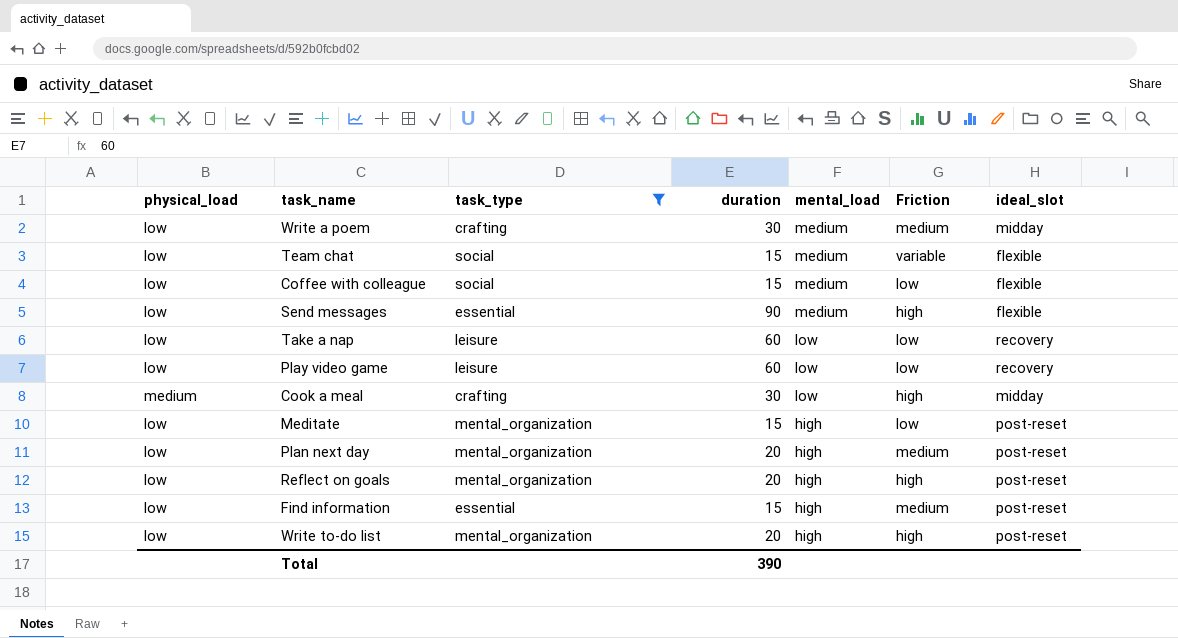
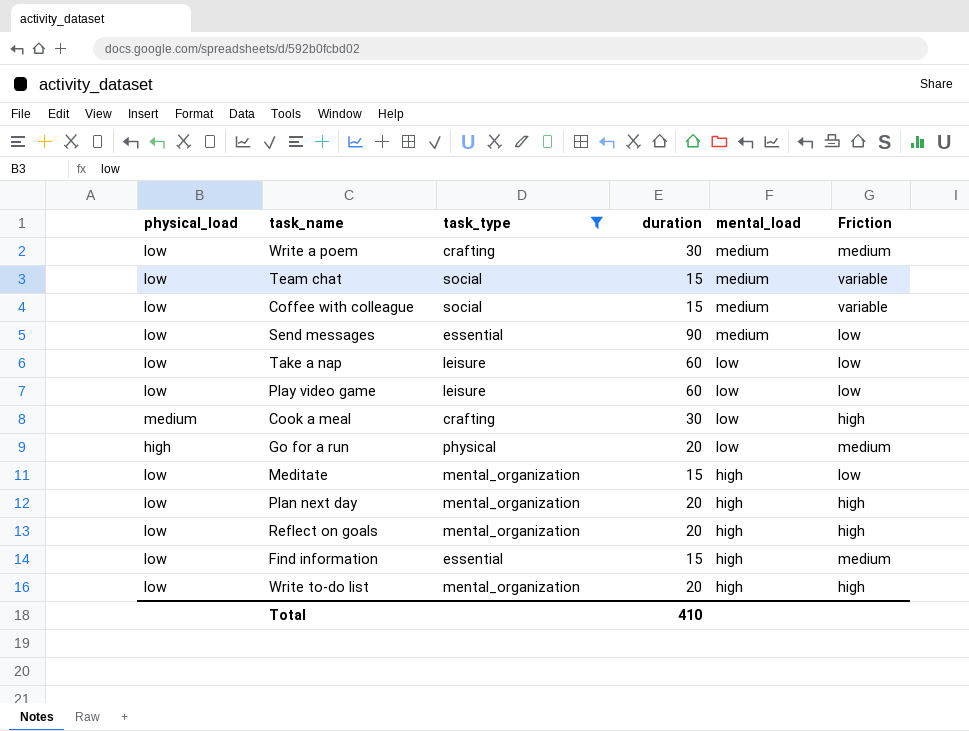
column ideal_slot | position: 7 -> none
Coffee with colleague | Friction: low -> variable
Send messages | Friction: high -> low
row Go for a run: none -> high | physical | 20 | low | medium
Plan next day | Friction: medium -> high
Total | duration: 390 -> 410

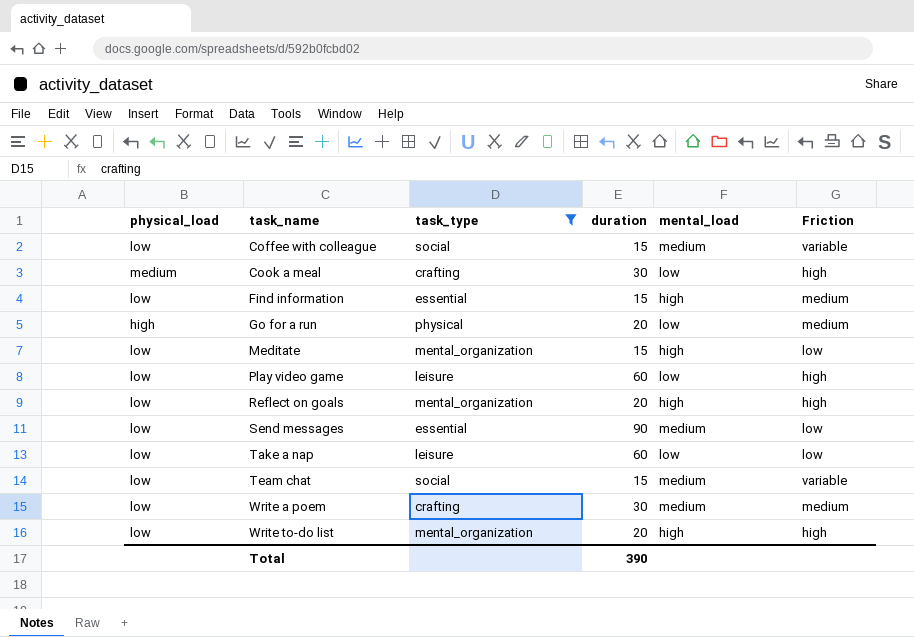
row order: mental_load descending -> task_name ascending
row Plan next day: low | mental_organization | 20 | high | high -> none
Play video game | Friction: low -> high
Total | duration: 410 -> 390

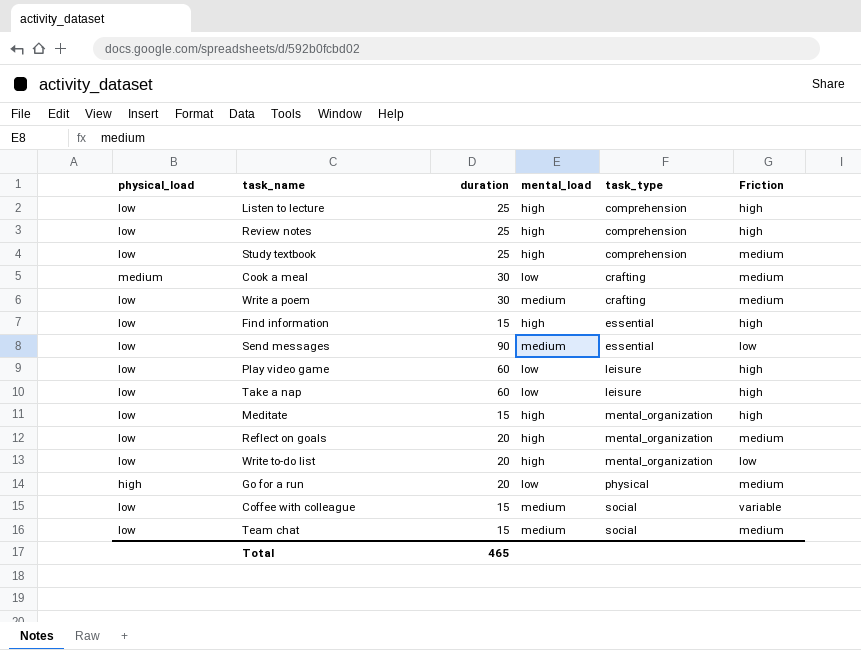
filter: task_type != comprehension -> none
row order: task_name ascending -> task_type ascending
column task_type | position: 3 -> 5
Cook a meal | Friction: high -> medium
Find information | Friction: medium -> high
Take a nap | Friction: low -> high
Meditate | Friction: low -> high
Reflect on goals | Friction: high -> medium
Write to-do list | Friction: high -> low
Team chat | Friction: variable -> medium
Total | duration: 390 -> 465

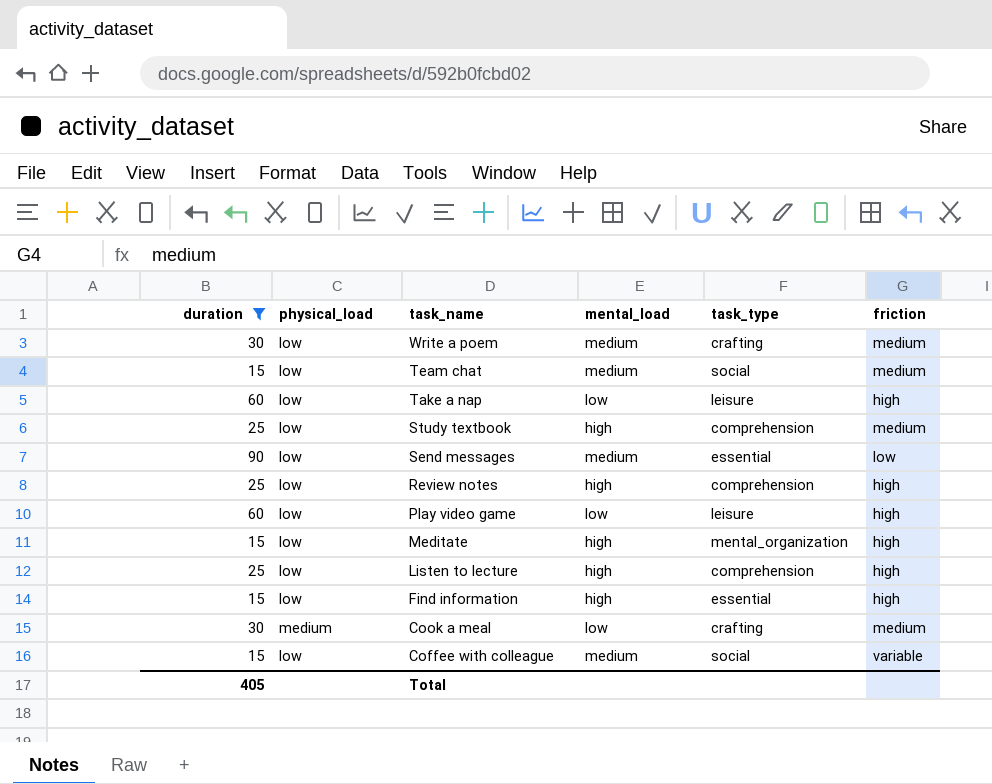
filter: none -> duration != 20
row order: task_type ascending -> task_name descending
column duration | position: 3 -> 1
column name: Friction -> friction
Total | duration: 465 -> 405

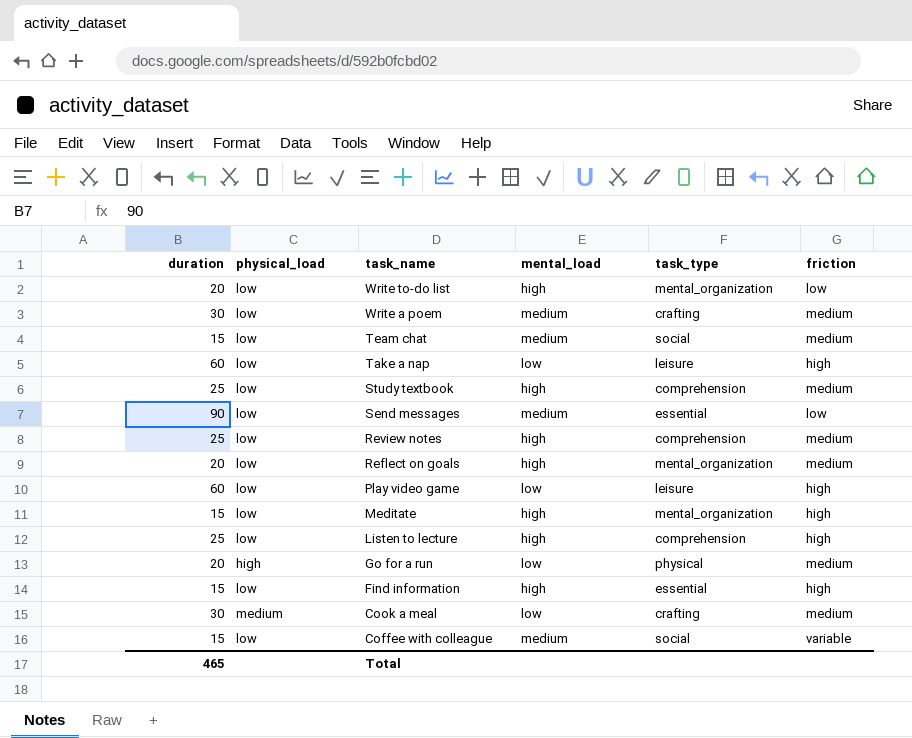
filter: duration != 20 -> none
Review notes | friction: high -> medium
Total | duration: 405 -> 465

